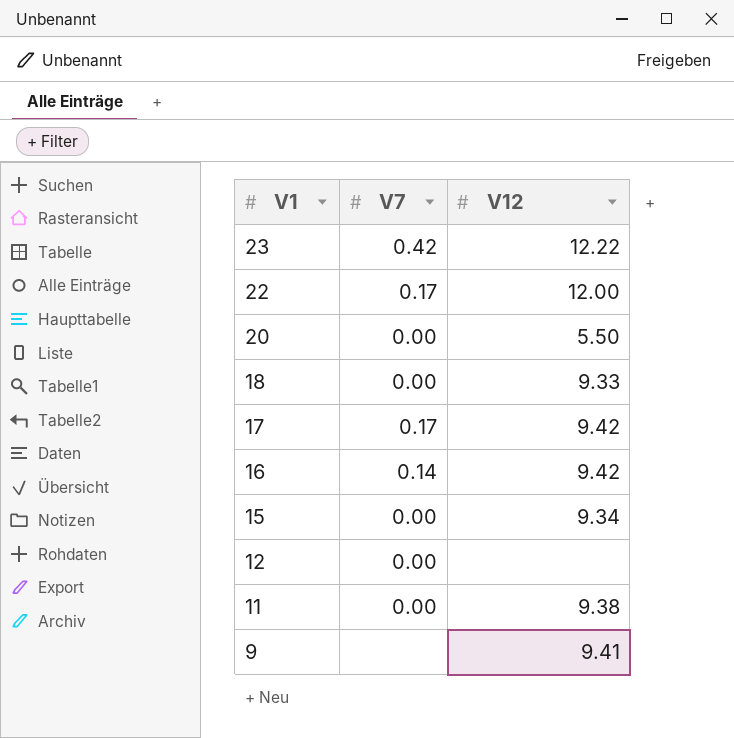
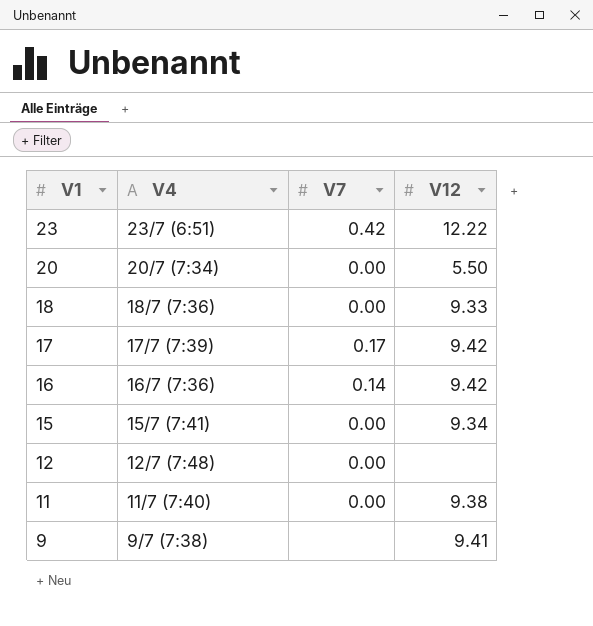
column V4 | position: none -> 2
row 22: 0.17 | 12.00 -> none

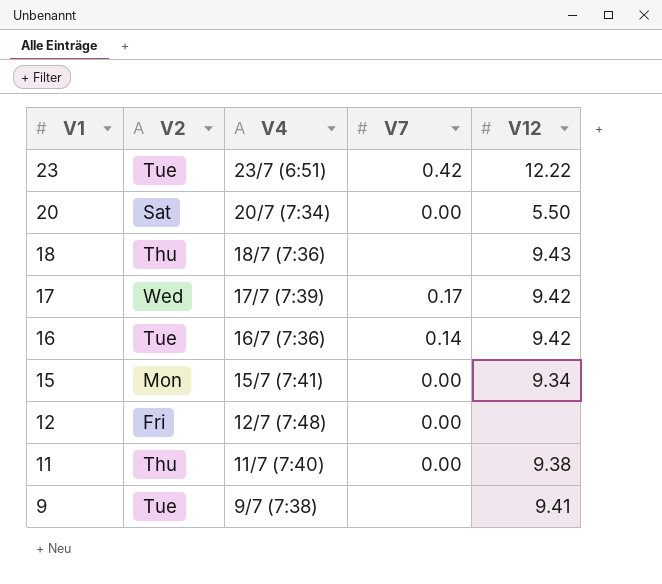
column V2 | position: none -> 2
18 | V7: 0.00 -> none
18 | V12: 9.33 -> 9.43

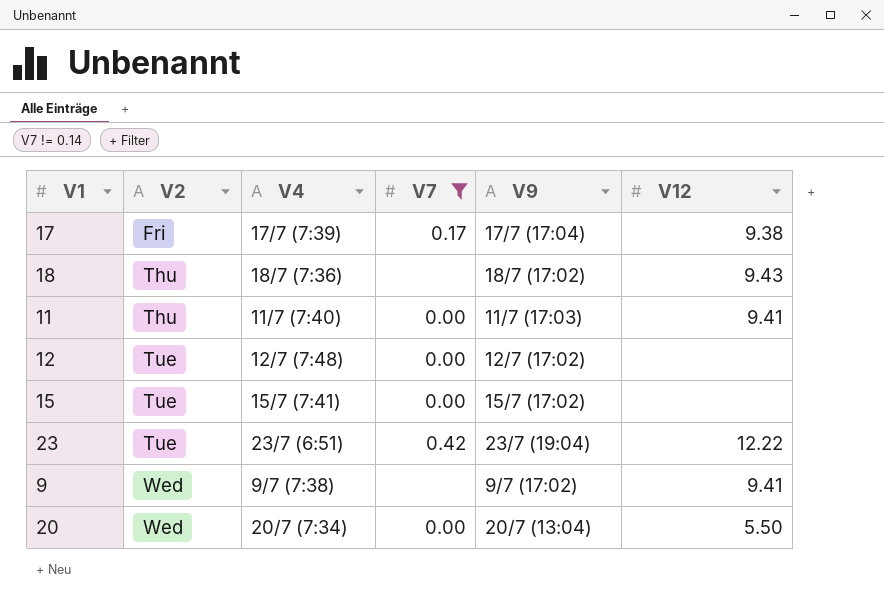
filter: none -> V7 != 0.14
row order: V1 descending -> V2 ascending
column V9 | position: none -> 5
17 | V2: Wed -> Fri
17 | V12: 9.42 -> 9.38
11 | V12: 9.38 -> 9.41
12 | V2: Fri -> Tue
15 | V2: Mon -> Tue
15 | V12: 9.34 -> none
9 | V2: Tue -> Wed
20 | V2: Sat -> Wed

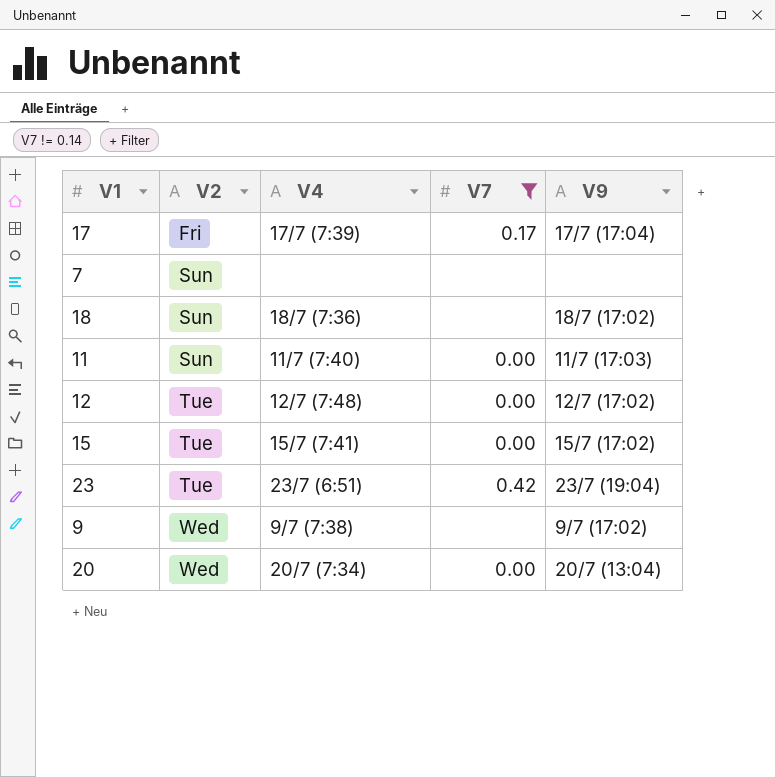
column V12 | position: 6 -> none
row 7: none -> Sun | none | none | none
18 | V2: Thu -> Sun
11 | V2: Thu -> Sun

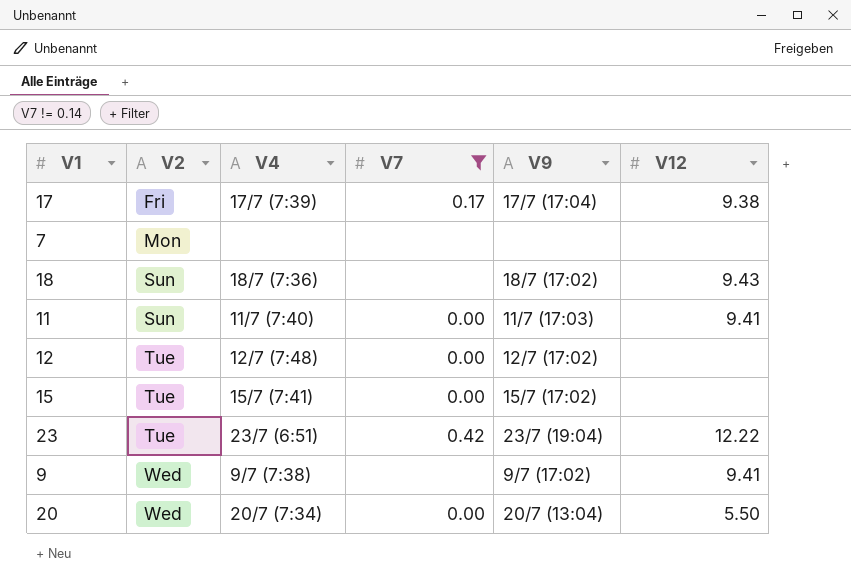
column V12 | position: none -> 6
7 | V2: Sun -> Mon

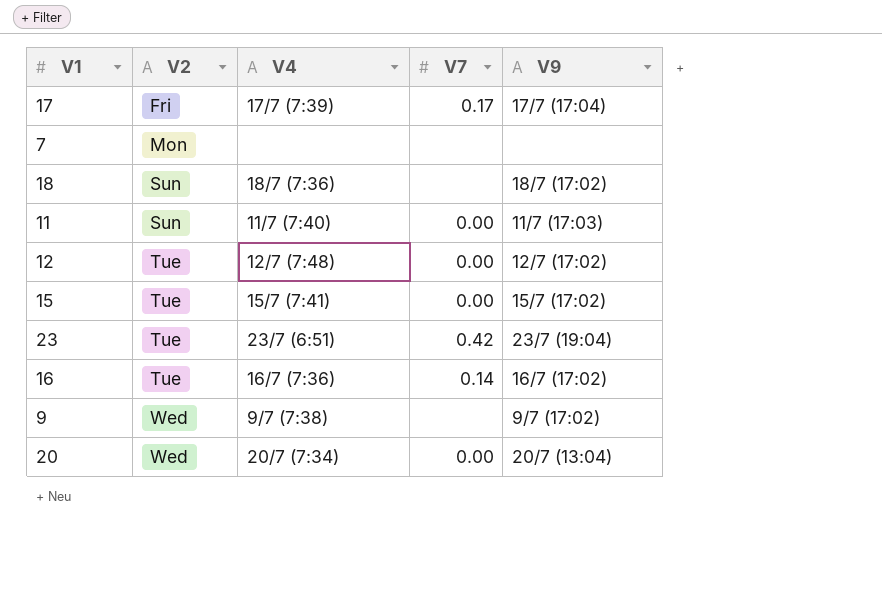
filter: V7 != 0.14 -> none
column V12 | position: 6 -> none

